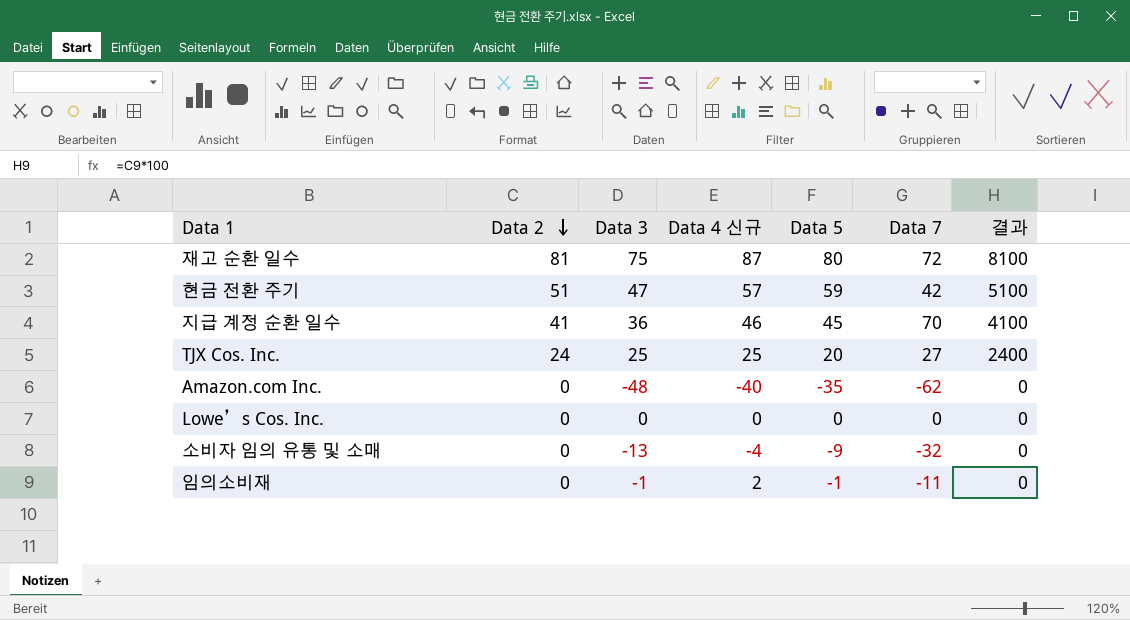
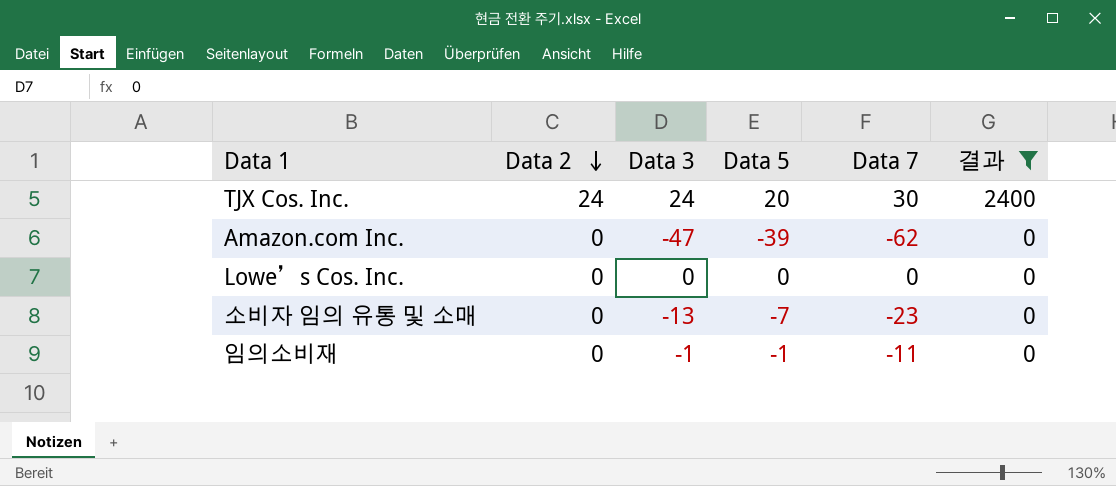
filter: none -> 결과 <= 2400
column Data 4 신규 | position: 4 -> none
TJX Cos. Inc. | Data 3: 25 -> 24
TJX Cos. Inc. | Data 7: 27 -> 30
Amazon.com Inc. | Data 3: -48 -> -47
Amazon.com Inc. | Data 5: -35 -> -39
소비자 임의 유통 및 소매 | Data 5: -9 -> -7
소비자 임의 유통 및 소매 | Data 7: -32 -> -23

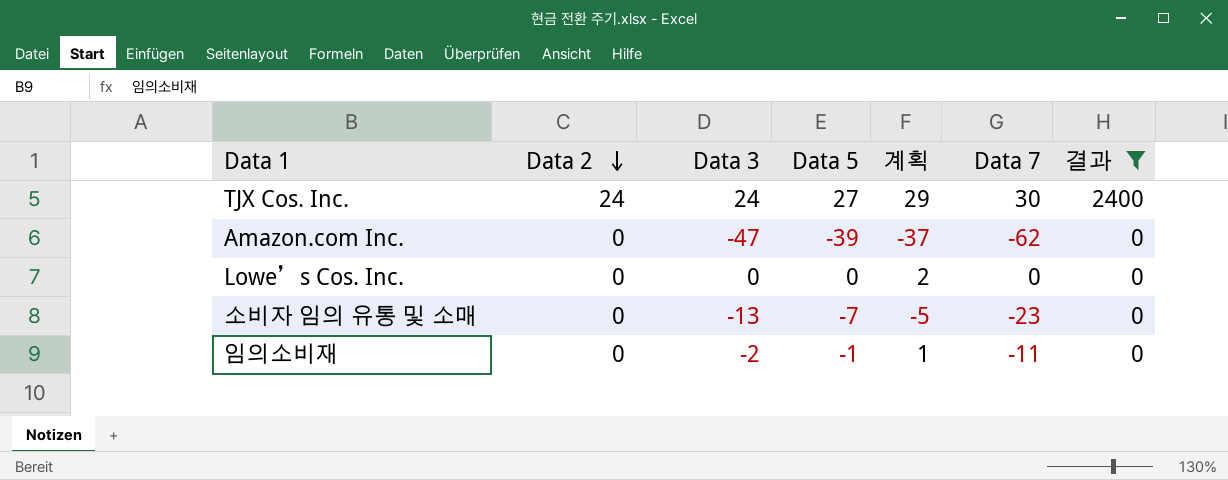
column 계획 | formula: none -> [Data 5] + 2
TJX Cos. Inc. | Data 5: 20 -> 27
임의소비재 | Data 3: -1 -> -2

